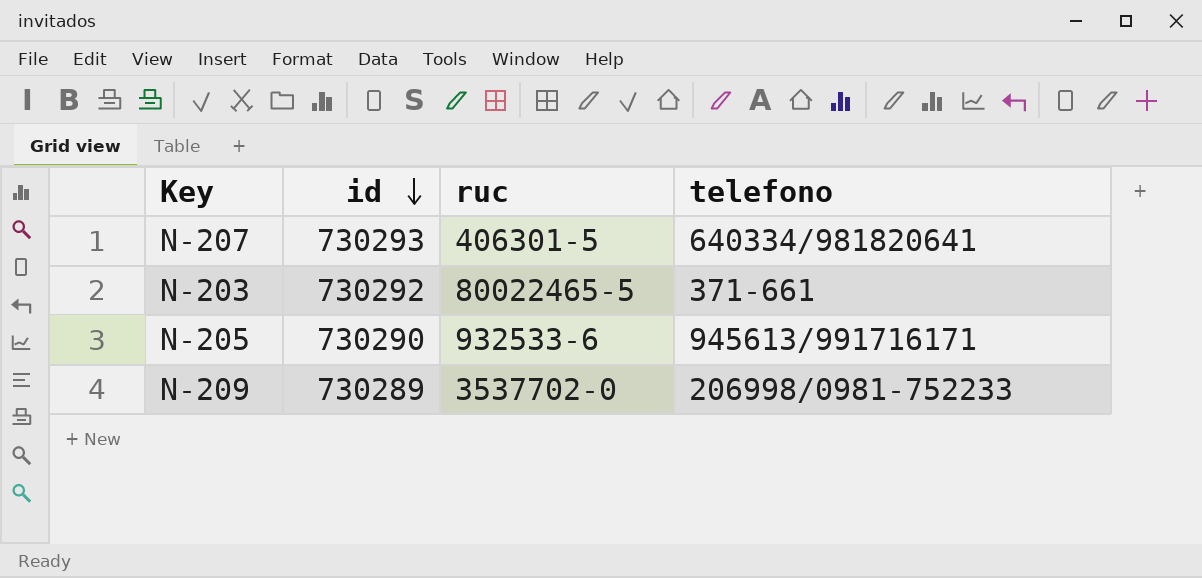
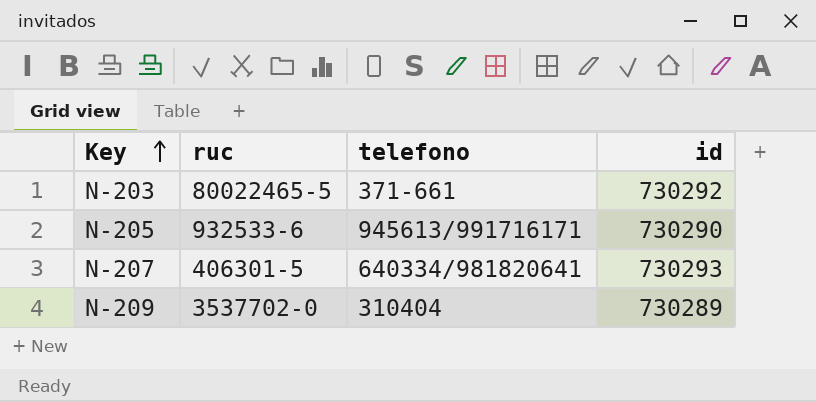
row order: id descending -> Key ascending
column id | position: 2 -> 4
N-209 | telefono: 206998/0981-752233 -> 310404

